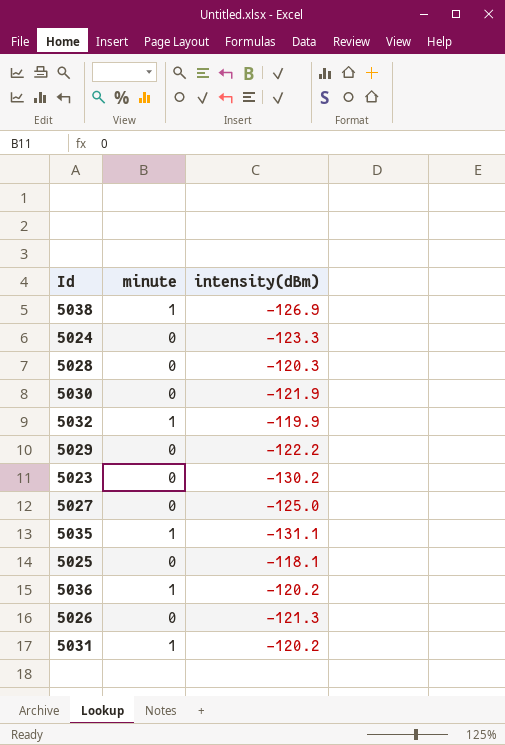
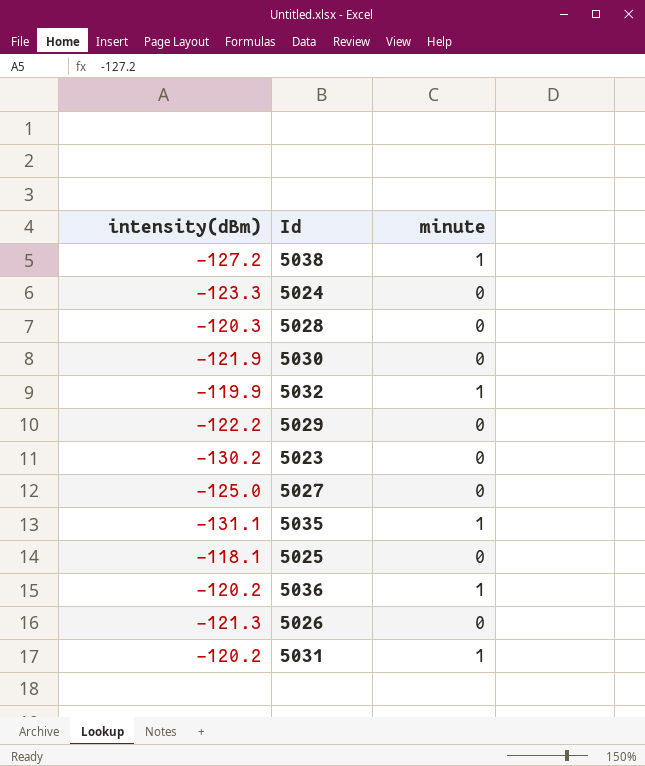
column intensity(dBm) | position: 3 -> 1
5038 | intensity(dBm): -126.9 -> -127.2

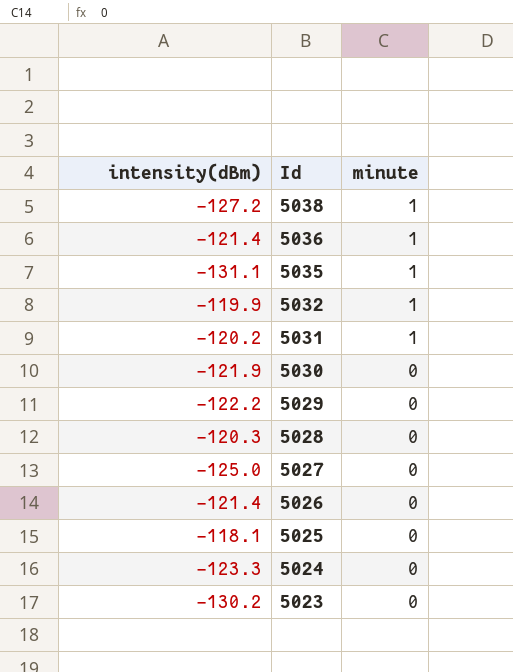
row order: none -> Id descending
5036 | intensity(dBm): -120.2 -> -121.4
5026 | intensity(dBm): -121.3 -> -121.4

